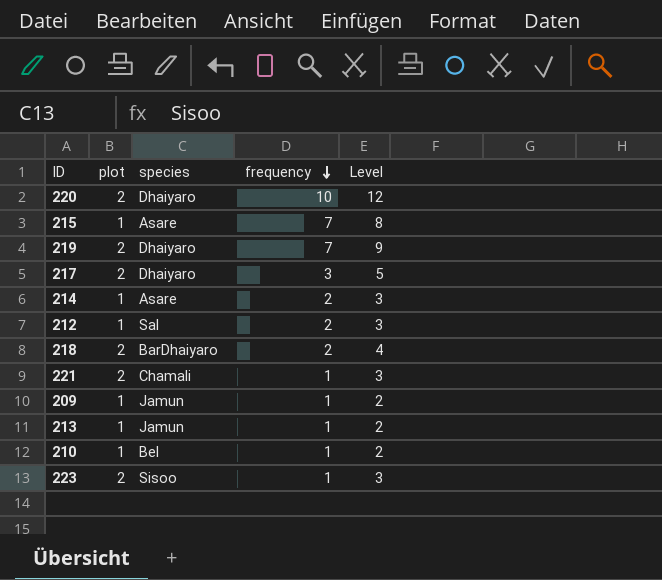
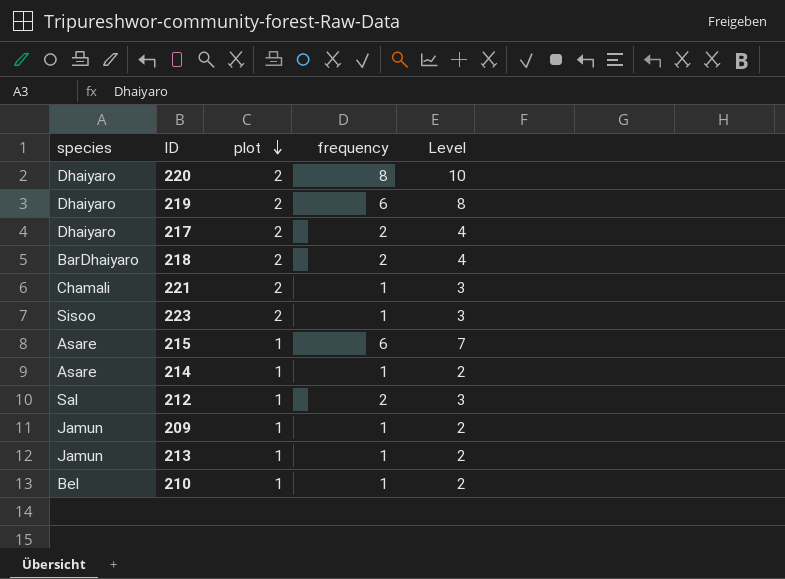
row order: frequency descending -> plot descending
column species | position: 3 -> 1
220 | frequency: 10 -> 8
220 | Level: 12 -> 10
219 | frequency: 7 -> 6
219 | Level: 9 -> 8
217 | frequency: 3 -> 2
217 | Level: 5 -> 4
215 | frequency: 7 -> 6
215 | Level: 8 -> 7
214 | frequency: 2 -> 1
214 | Level: 3 -> 2

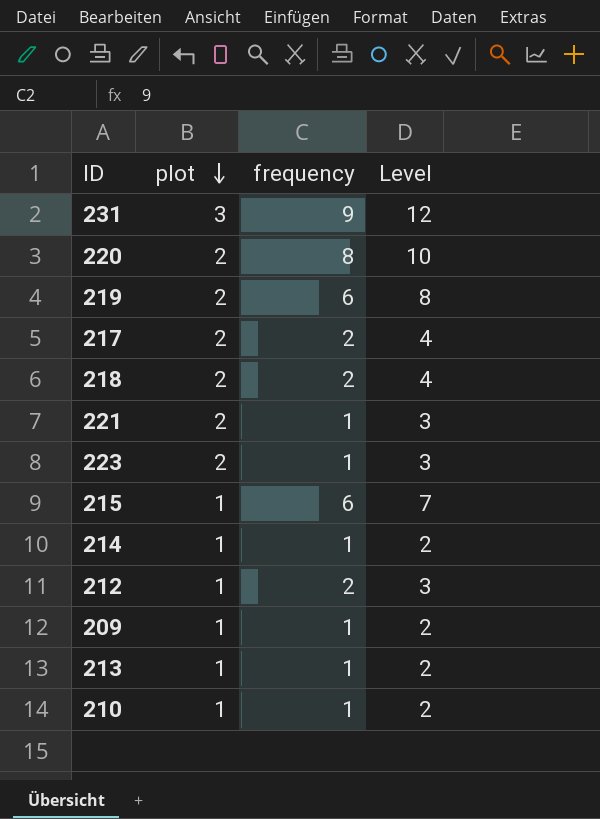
column species | position: 1 -> none
row 231: none -> 3 | 9 | 12

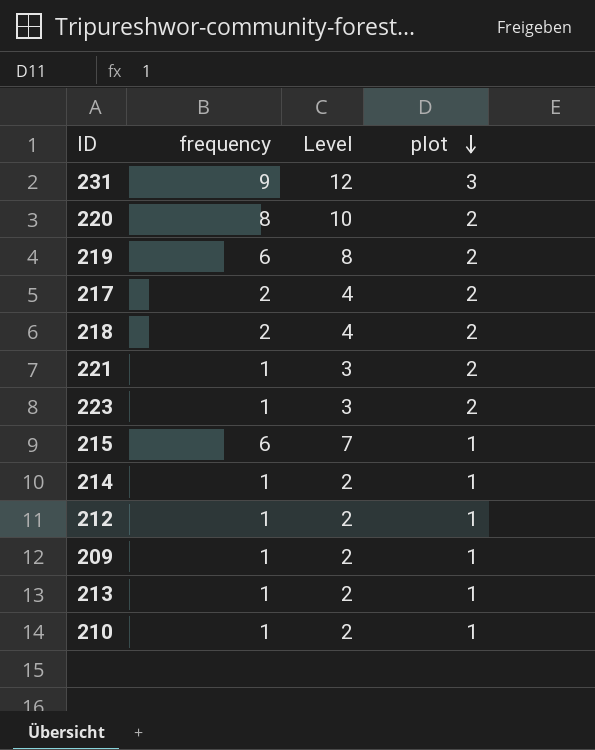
column plot | position: 2 -> 4
212 | frequency: 2 -> 1
212 | Level: 3 -> 2

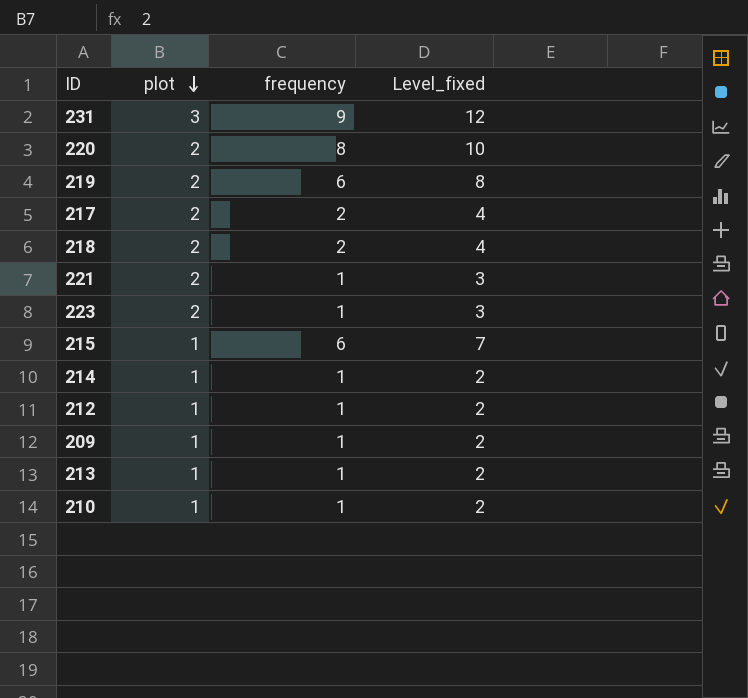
column plot | position: 4 -> 2
column name: Level -> Level_fixed

